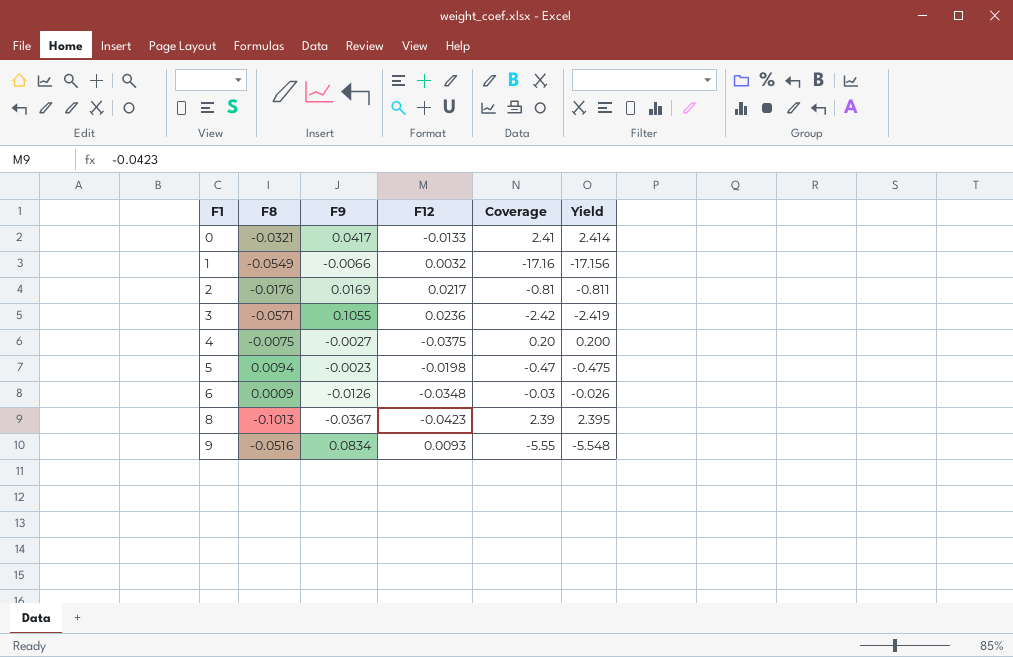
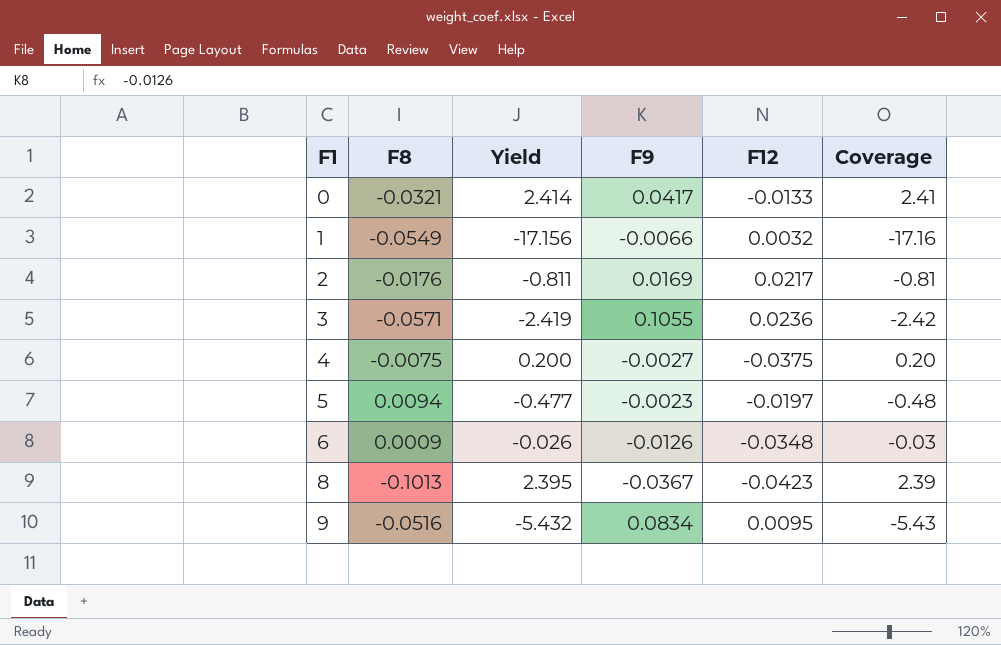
column Yield | position: 6 -> 3
5 | Yield: -0.475 -> -0.477
5 | F12: -0.0198 -> -0.0197
5 | Coverage: -0.47 -> -0.48
9 | Yield: -5.548 -> -5.432
9 | F12: 0.0093 -> 0.0095
9 | Coverage: -5.55 -> -5.43

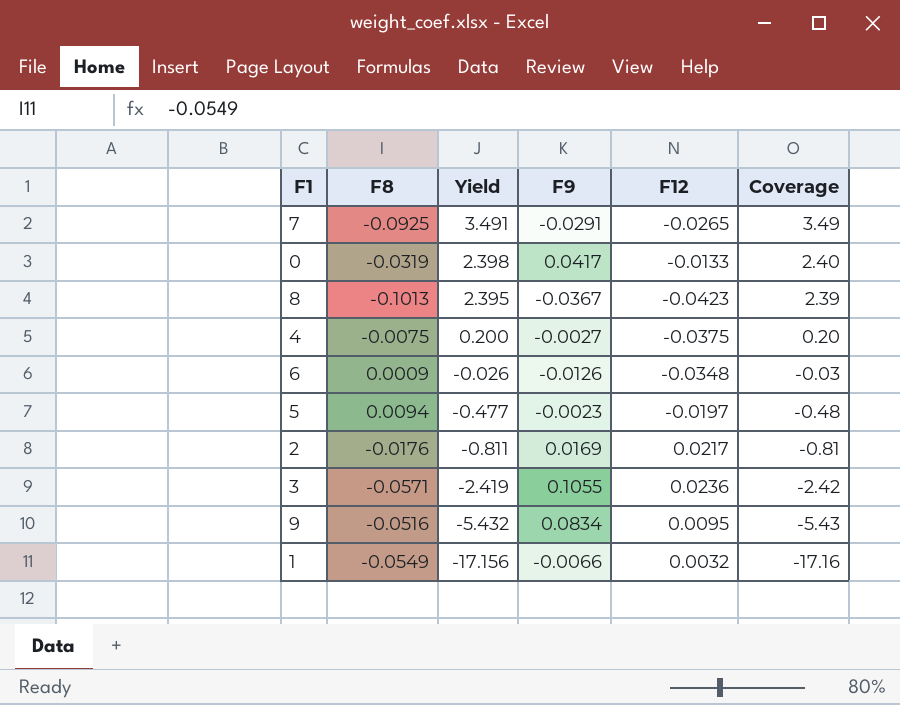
row order: F1 ascending -> Yield descending
row 7: none -> -0.0925 | 3.491 | -0.0291 | -0.0265 | 3.49
0 | F8: -0.0321 -> -0.0319
0 | Yield: 2.414 -> 2.398
0 | Coverage: 2.41 -> 2.40

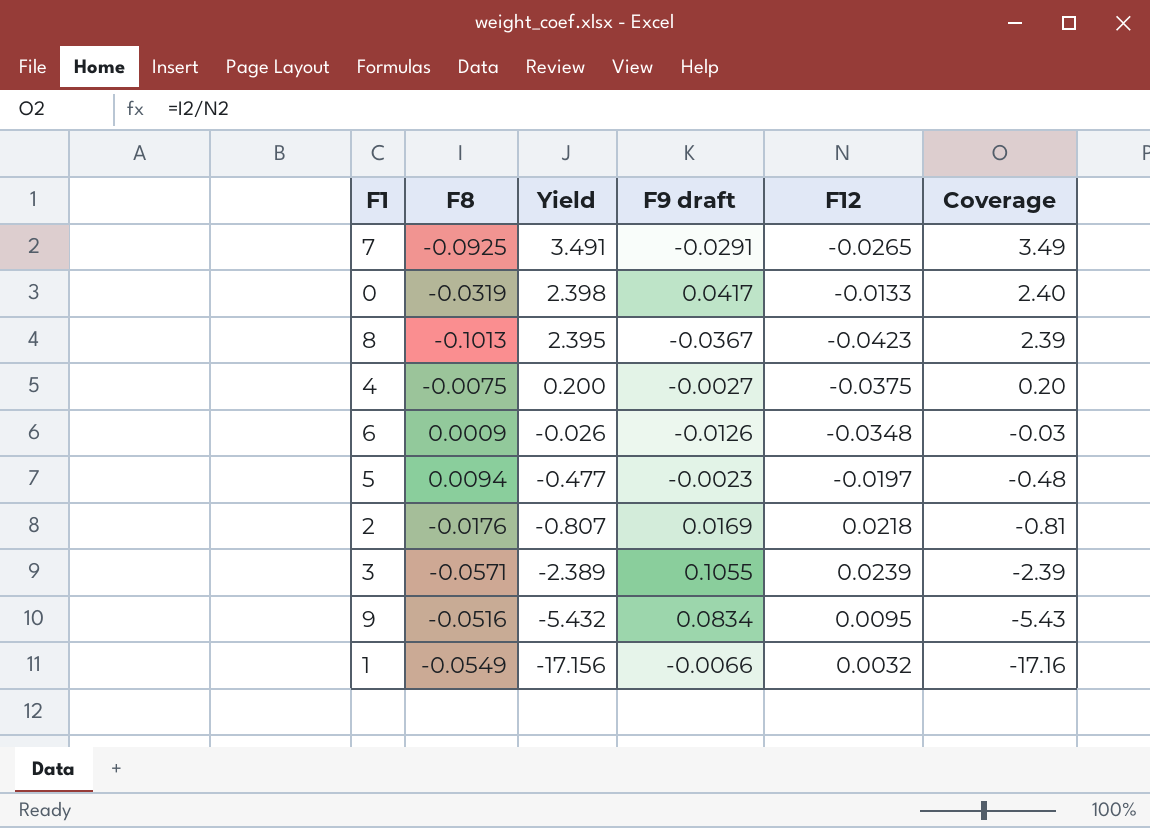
column name: F9 -> F9 draft
2 | Yield: -0.811 -> -0.807
2 | F12: 0.0217 -> 0.0218
3 | Yield: -2.419 -> -2.389
3 | F12: 0.0236 -> 0.0239
3 | Coverage: -2.42 -> -2.39

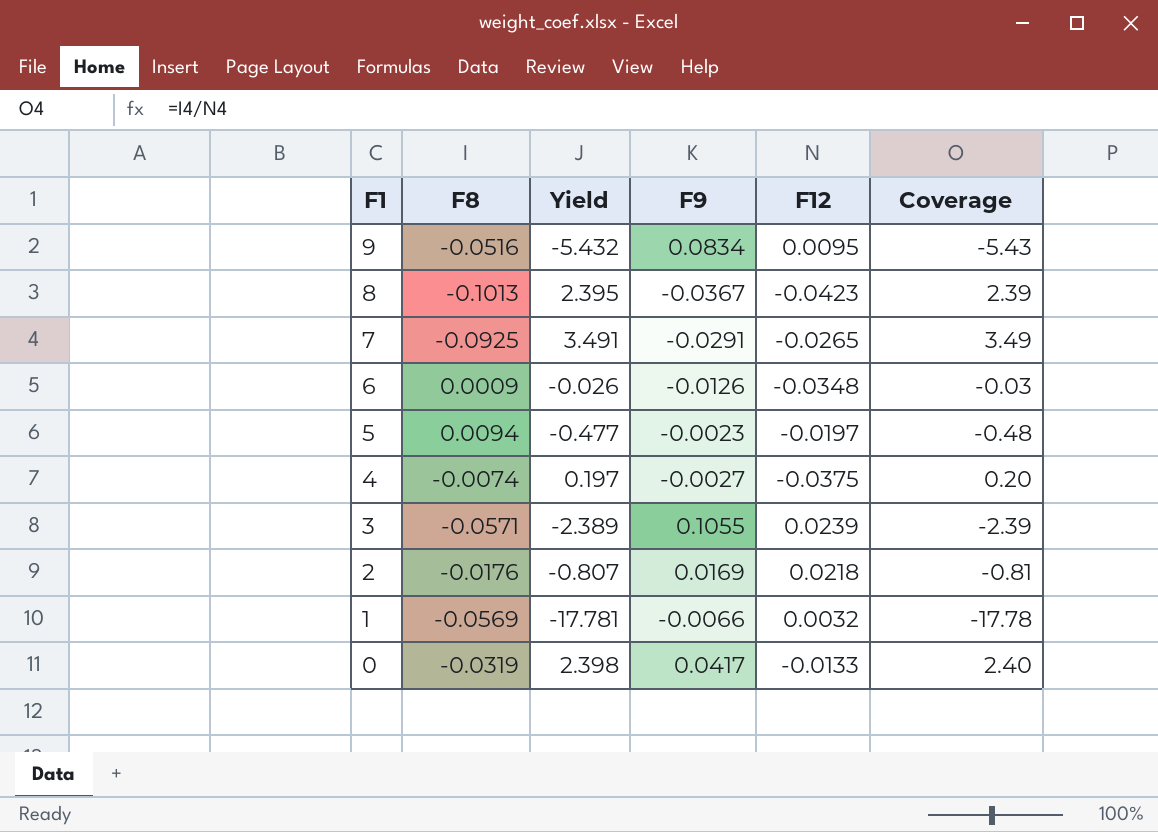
row order: Yield descending -> F1 descending
column name: F9 draft -> F9
4 | F8: -0.0075 -> -0.0074
4 | Yield: 0.200 -> 0.197
1 | F8: -0.0549 -> -0.0569
1 | Yield: -17.156 -> -17.781
1 | Coverage: -17.16 -> -17.78

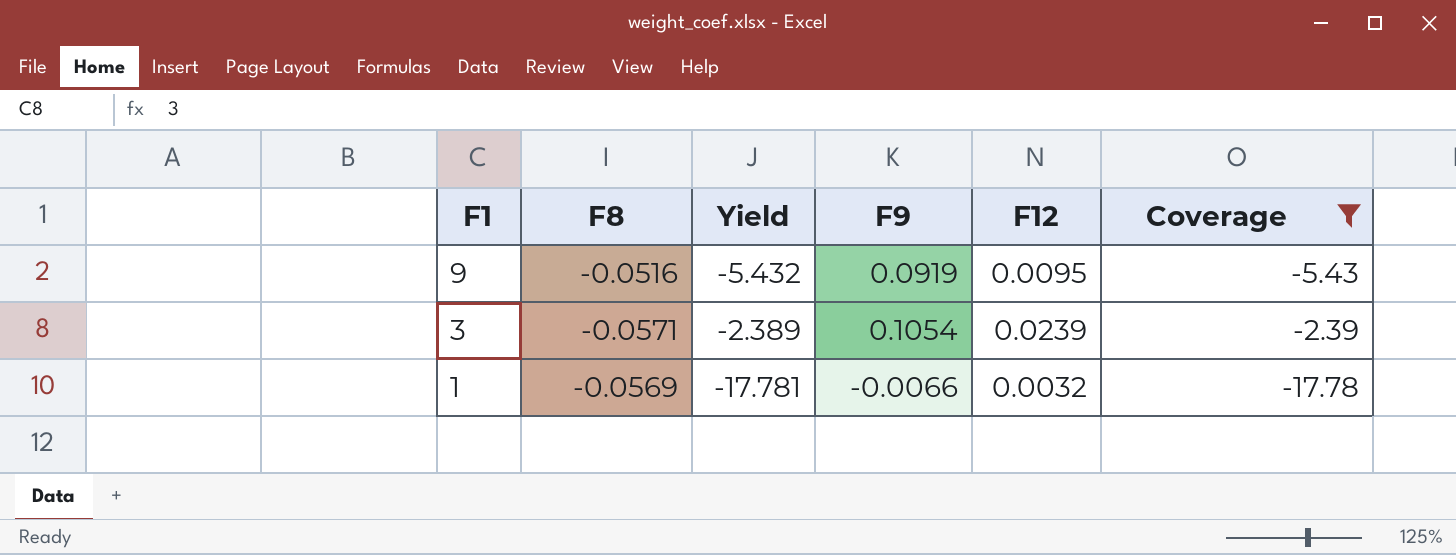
filter: none -> Coverage <= -2.39
9 | F9: 0.0834 -> 0.0919
3 | F9: 0.1055 -> 0.1054

